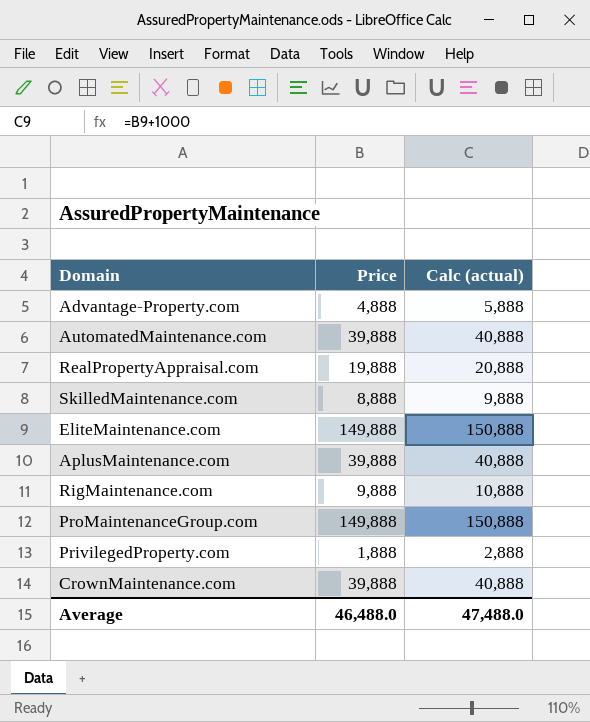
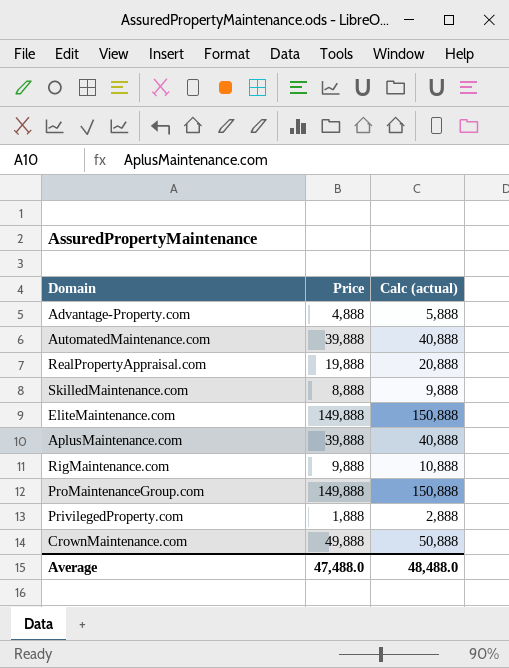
CrownMaintenance.com | Price: 39,888 -> 49,888
CrownMaintenance.com | Calc (actual): 40,888 -> 50,888
Average | Price: 46,488.0 -> 47,488.0
Average | Calc (actual): 47,488.0 -> 48,488.0

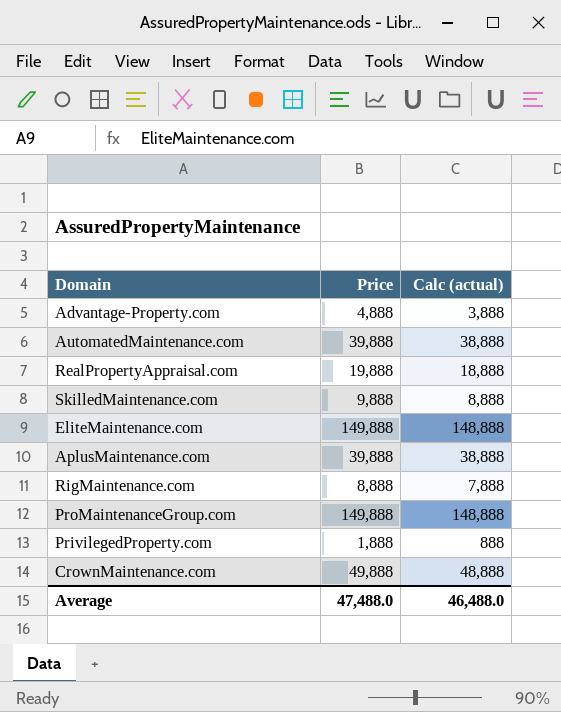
column Calc (actual) | formula: [Price] + 1000 -> [Price] - 1000
SkilledMaintenance.com | Price: 8,888 -> 9,888
RigMaintenance.com | Price: 9,888 -> 8,888
Average | Calc (actual): 48,488.0 -> 46,488.0

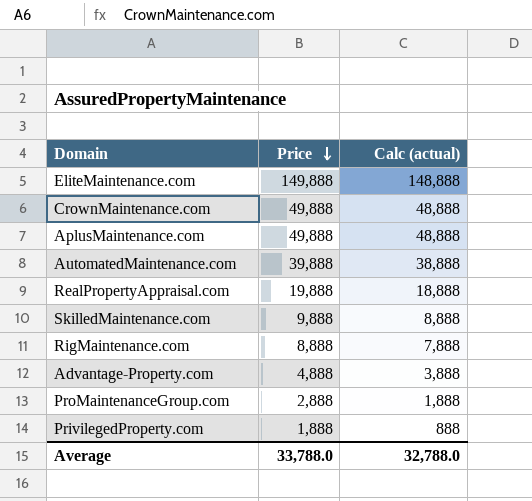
row order: none -> Price descending
AplusMaintenance.com | Price: 39,888 -> 49,888
AplusMaintenance.com | Calc (actual): 38,888 -> 48,888
ProMaintenanceGroup.com | Price: 149,888 -> 2,888
ProMaintenanceGroup.com | Calc (actual): 148,888 -> 1,888
Average | Price: 47,488.0 -> 33,788.0
Average | Calc (actual): 46,488.0 -> 32,788.0

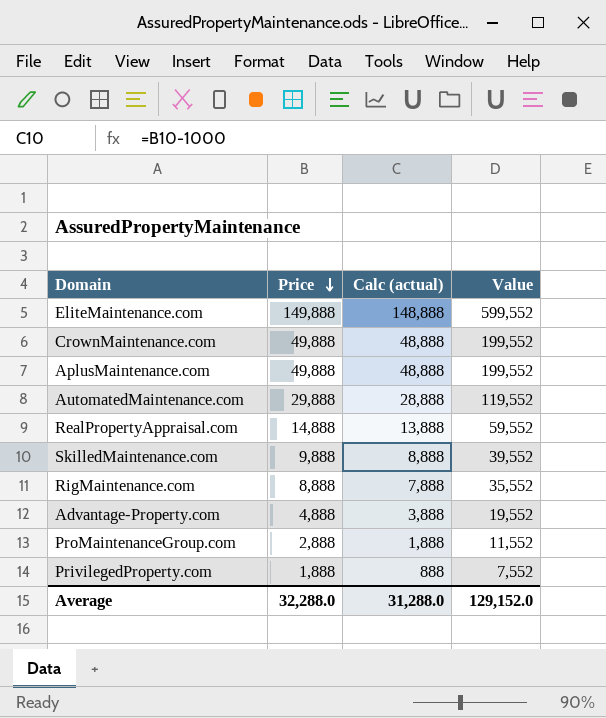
column Value | formula: none -> [Price] * 4
AutomatedMaintenance.com | Price: 39,888 -> 29,888
AutomatedMaintenance.com | Calc (actual): 38,888 -> 28,888
RealPropertyAppraisal.com | Price: 19,888 -> 14,888
RealPropertyAppraisal.com | Calc (actual): 18,888 -> 13,888
Average | Price: 33,788.0 -> 32,288.0
Average | Calc (actual): 32,788.0 -> 31,288.0

